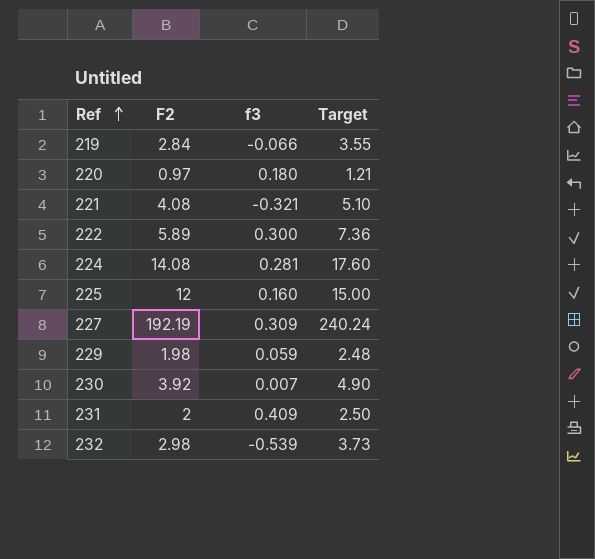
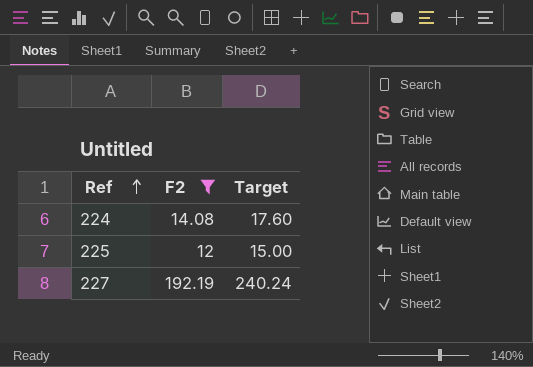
filter: none -> F2 >= 12
column f3 | position: 3 -> none

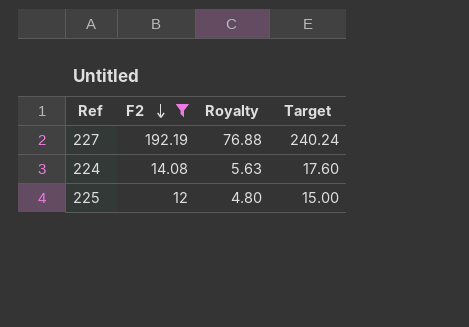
row order: Ref ascending -> F2 descending
column Royalty | formula: none -> [F2] * 0.4

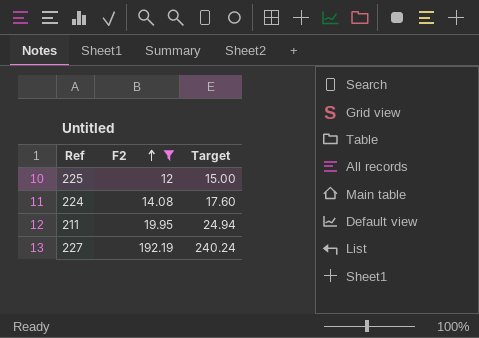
row order: F2 descending -> F2 ascending
column Royalty | formula: [F2] * 0.4 -> none
row 211: none -> 19.95 | 24.94

